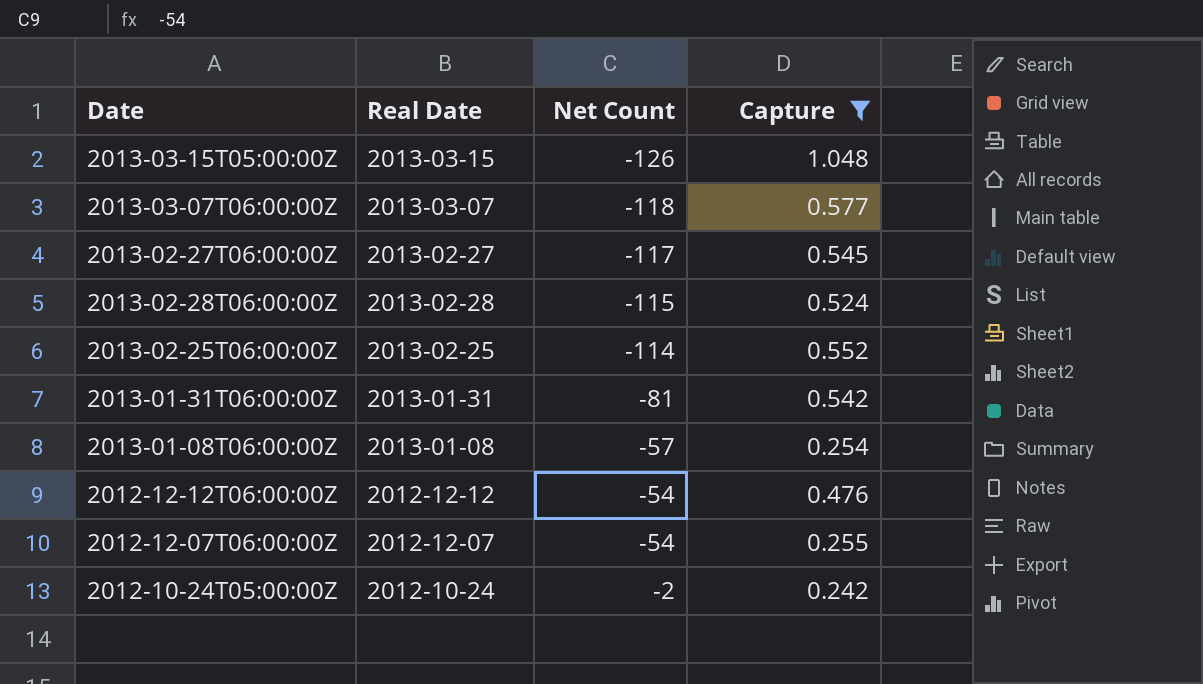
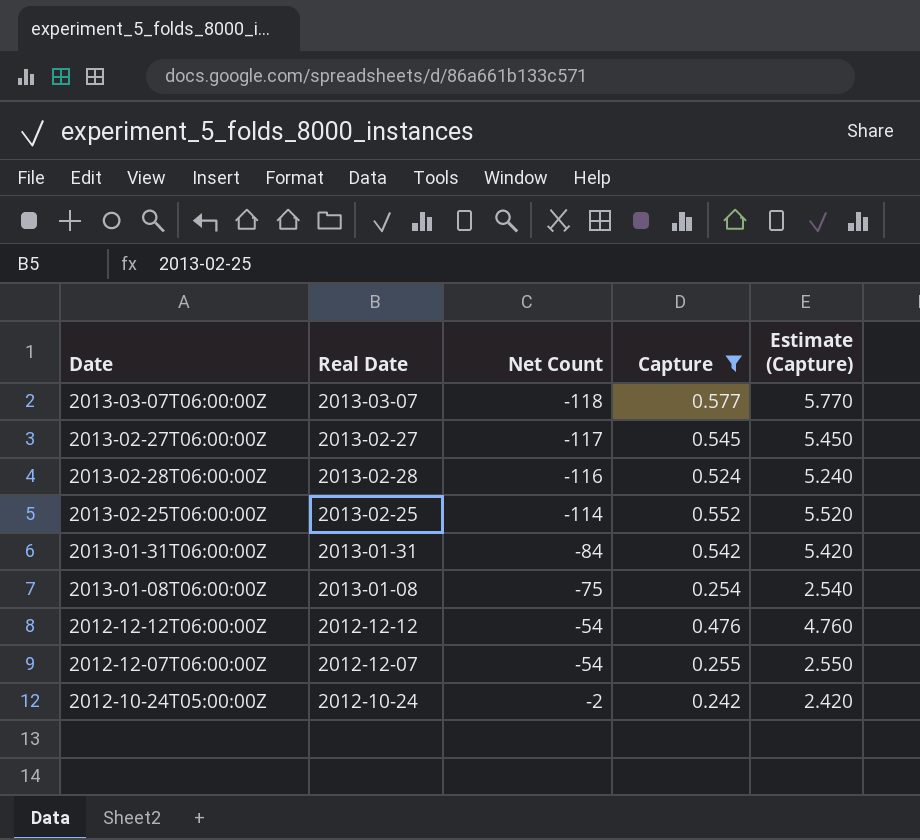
column Estimate (Capture) | formula: none -> [Capture] * 10
row 2013-03-15T05:00:00Z: 2013-03-15 | -126 | 1.048 -> none
2013-02-28T06:00:00Z | Net Count: -115 -> -116
2013-01-31T06:00:00Z | Net Count: -81 -> -84
2013-01-08T06:00:00Z | Net Count: -57 -> -75

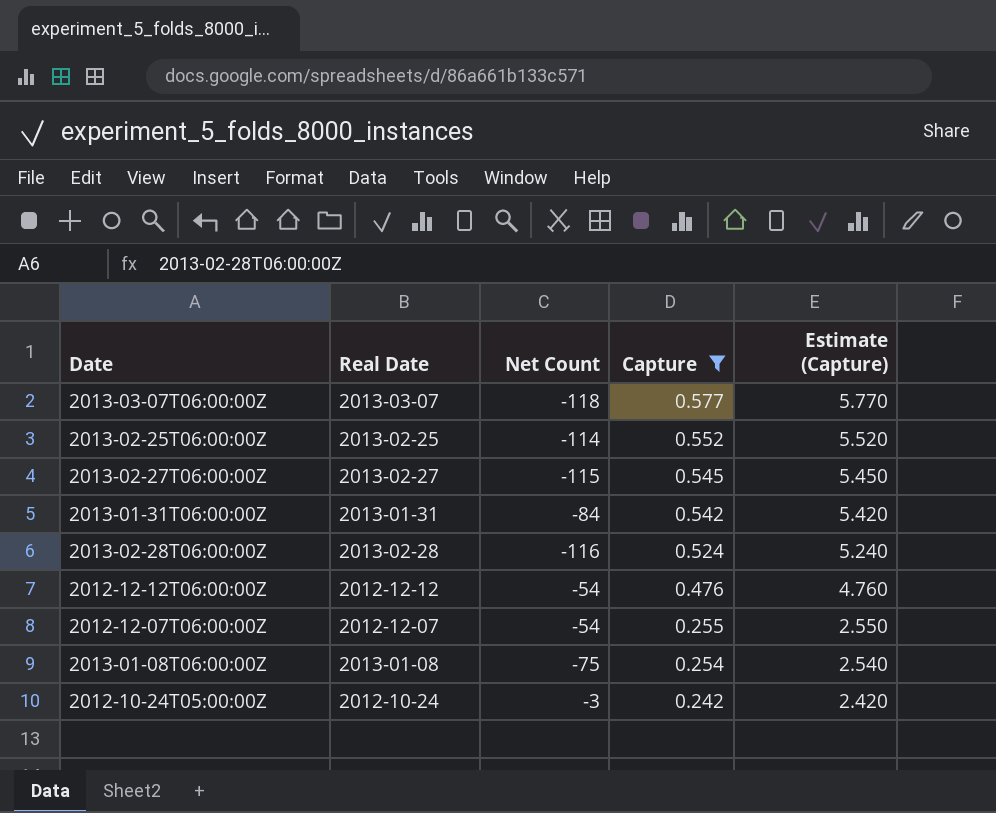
row order: Net Count ascending -> Capture descending
2013-02-27T06:00:00Z | Net Count: -117 -> -115
2012-10-24T05:00:00Z | Net Count: -2 -> -3

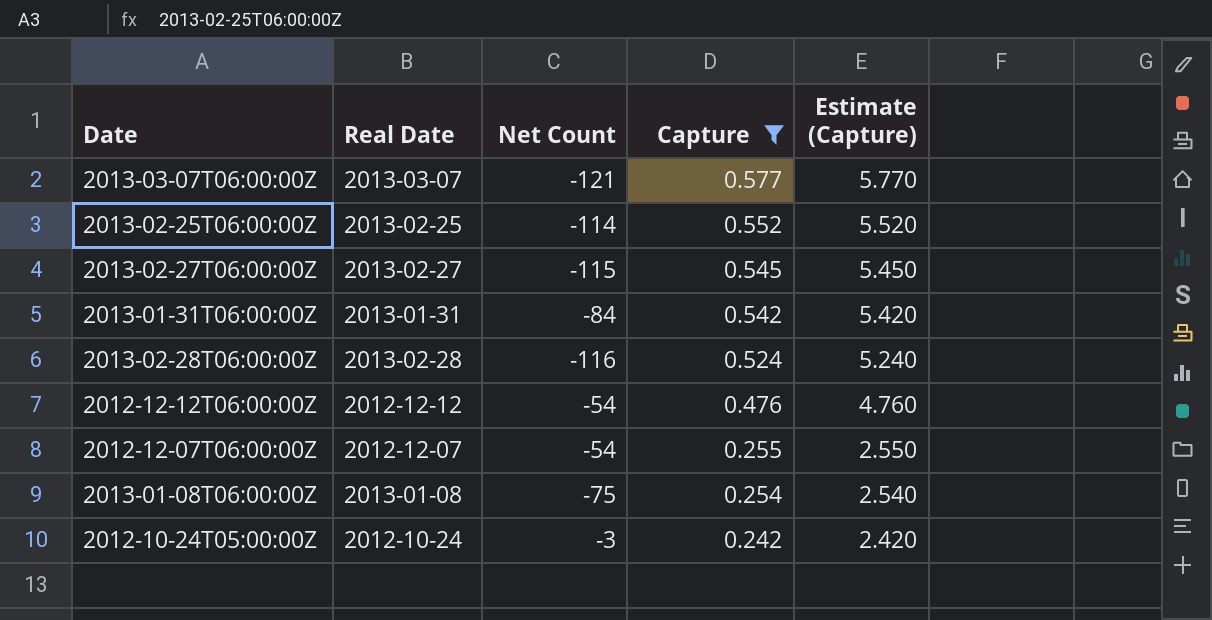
2013-03-07T06:00:00Z | Net Count: -118 -> -121

